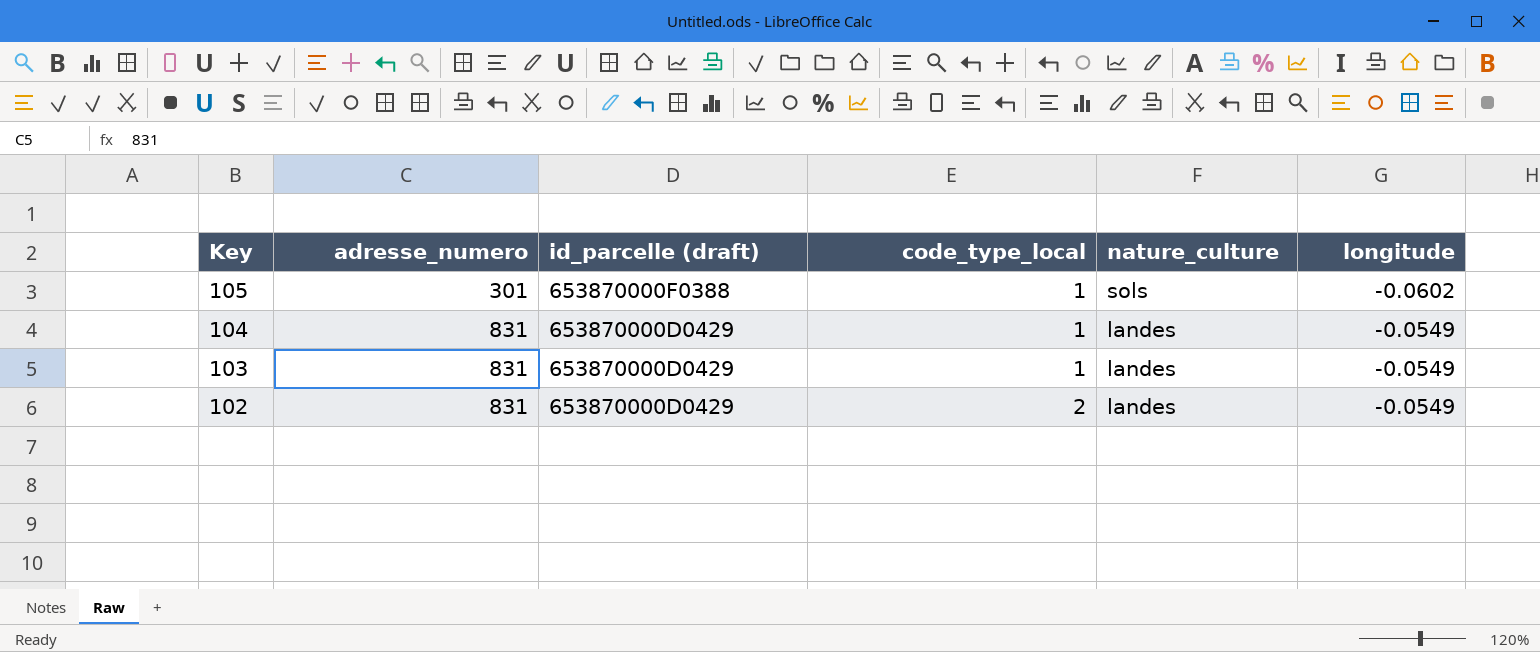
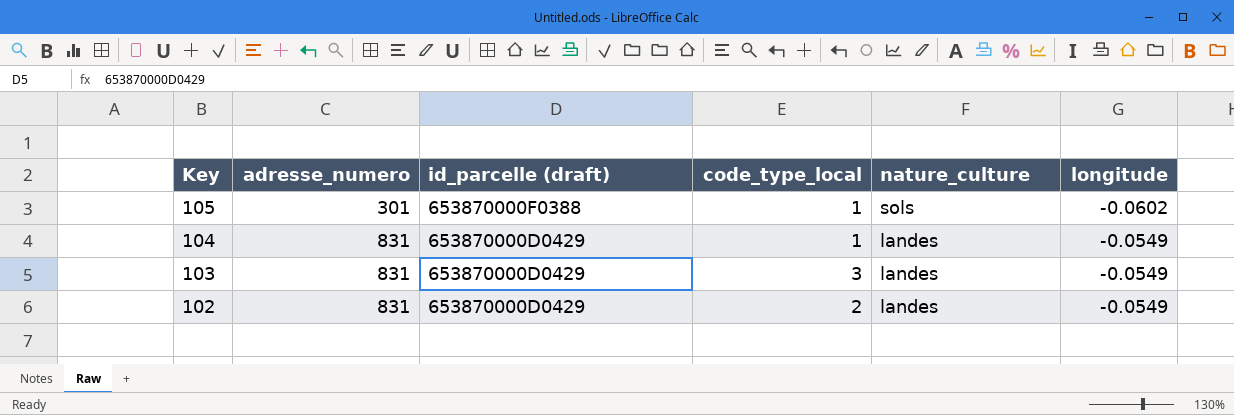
103 | code_type_local: 1 -> 3

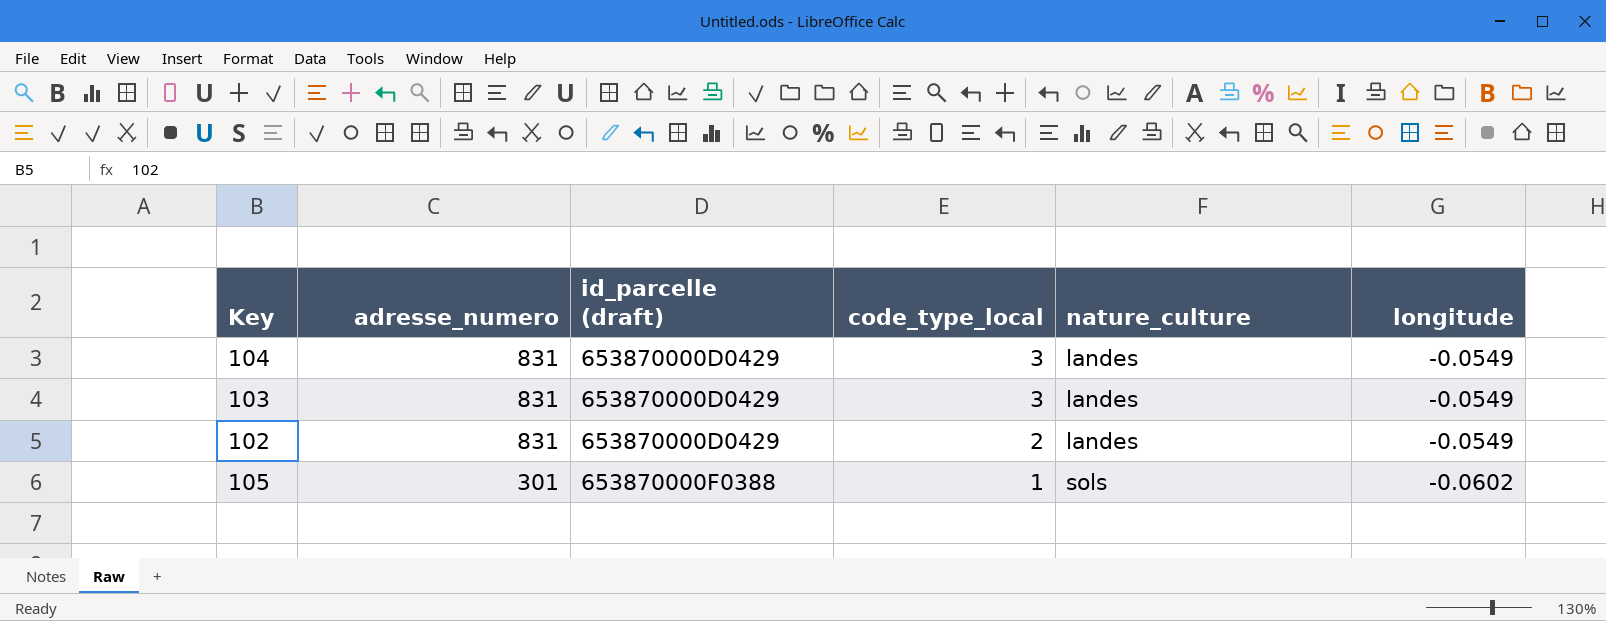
row order: Key descending -> adresse_numero descending
104 | code_type_local: 1 -> 3

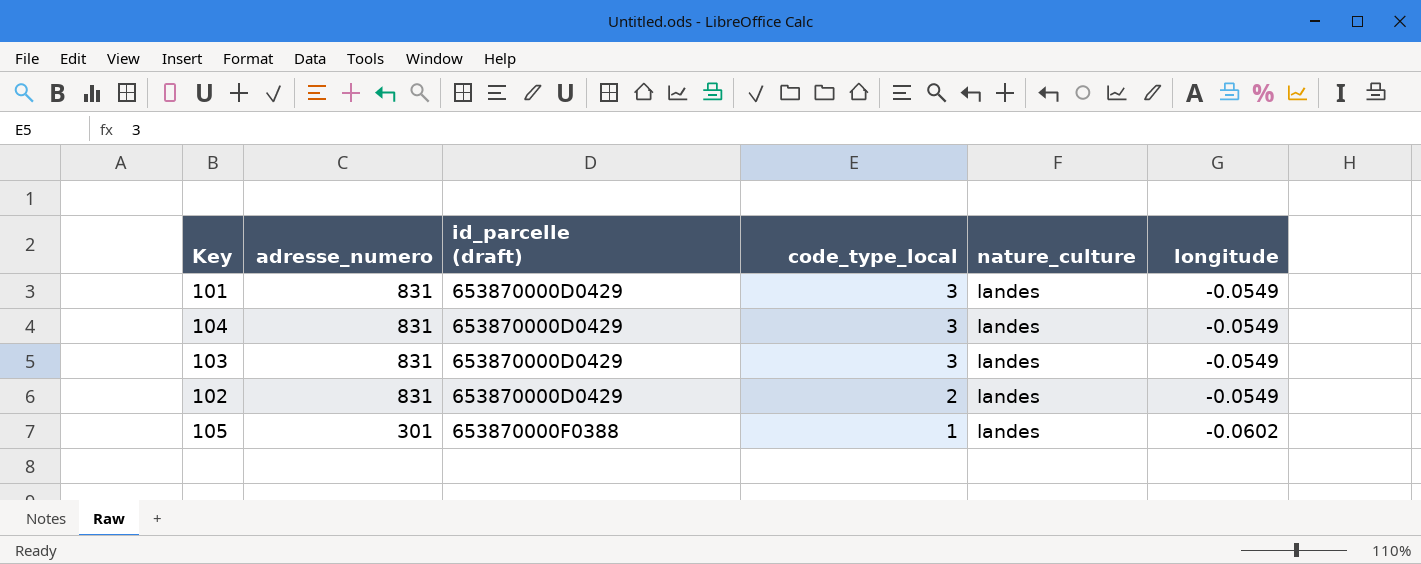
row 101: none -> 831 | 653870000D0429 | 3 | landes | -0.0549
105 | nature_culture: sols -> landes

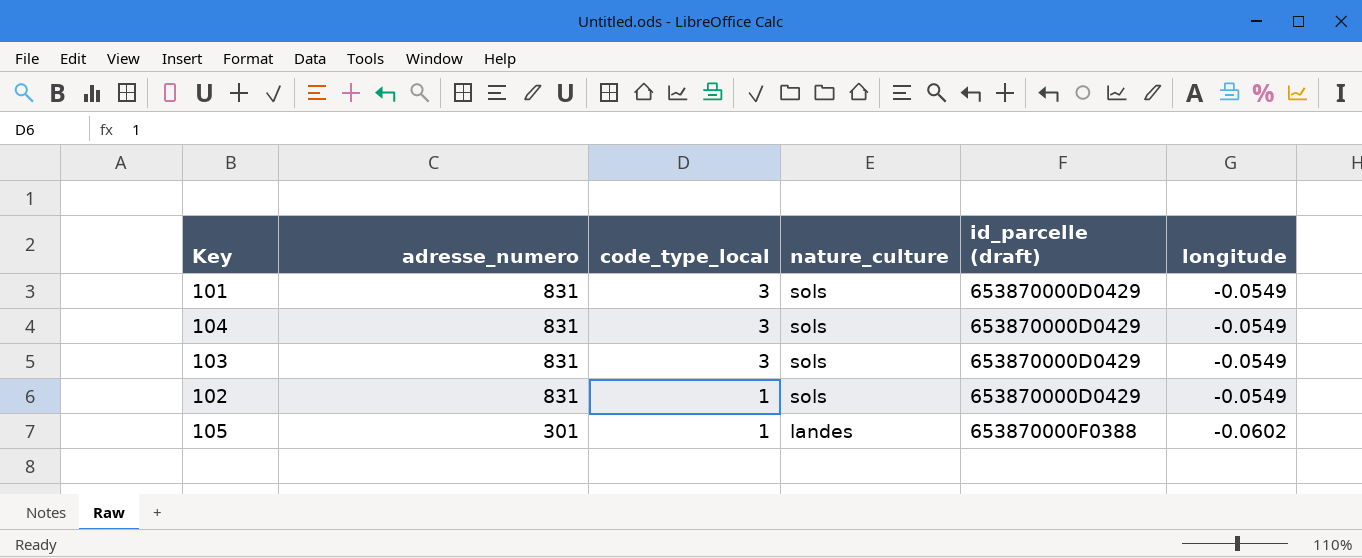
column id_parcelle (draft) | position: 3 -> 5
101 | nature_culture: landes -> sols
104 | nature_culture: landes -> sols
103 | nature_culture: landes -> sols
102 | code_type_local: 2 -> 1
102 | nature_culture: landes -> sols

